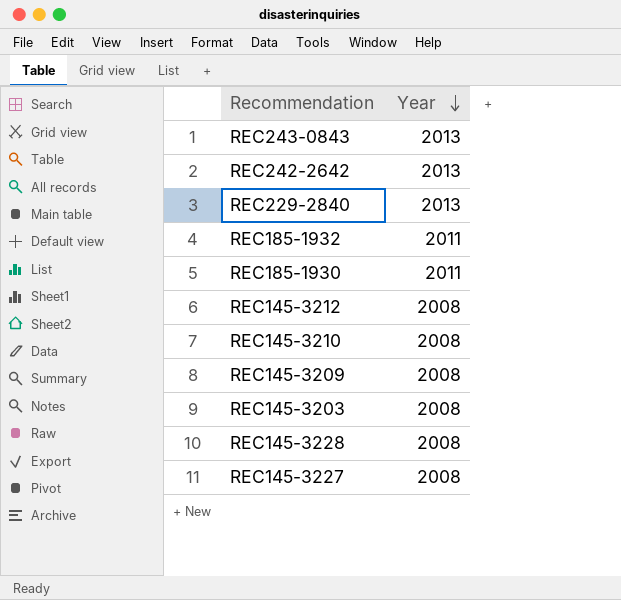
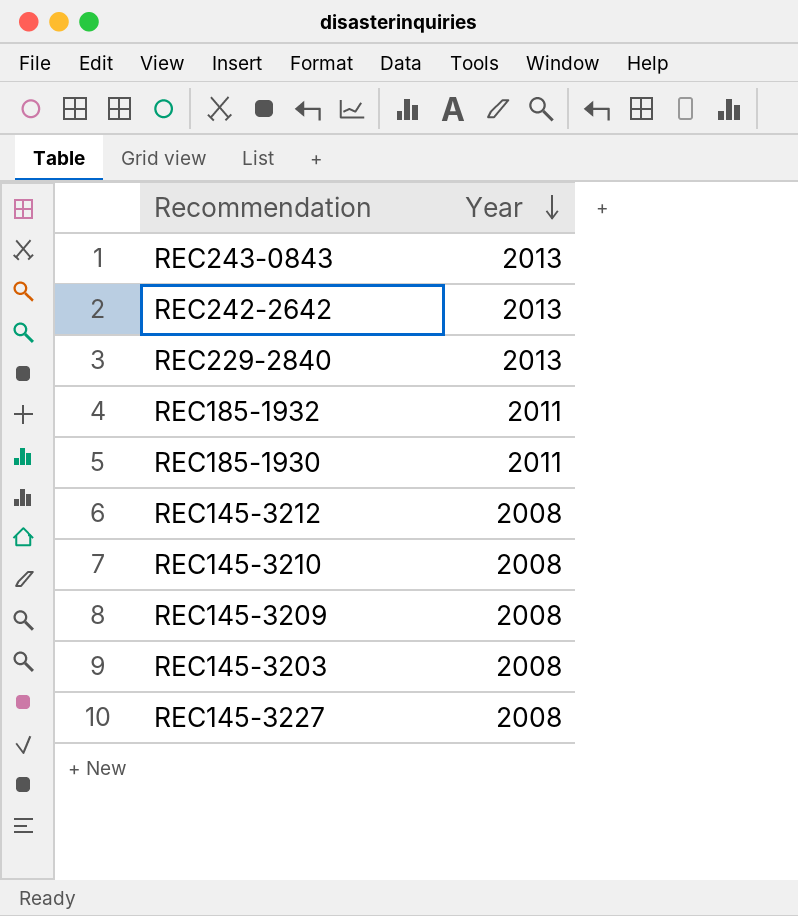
row REC145-3228: 2008 -> none

